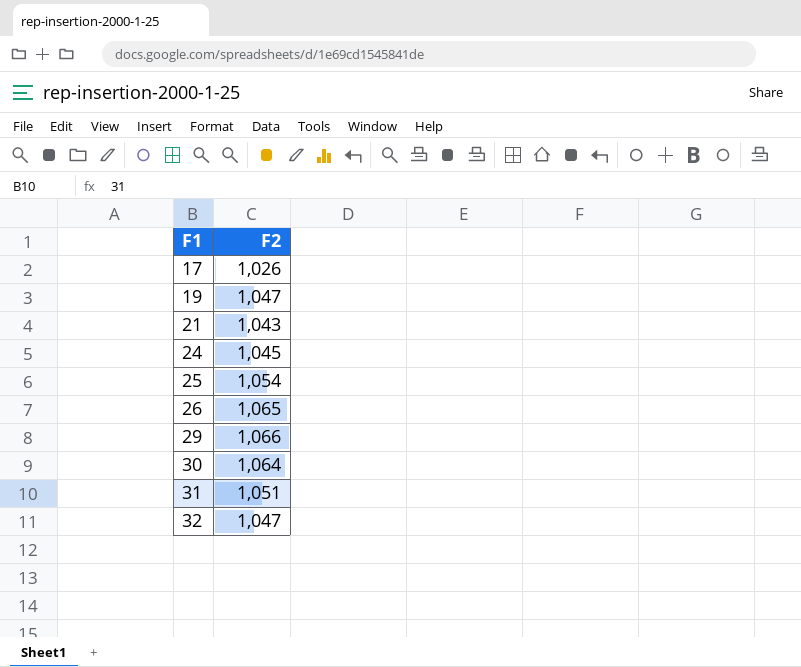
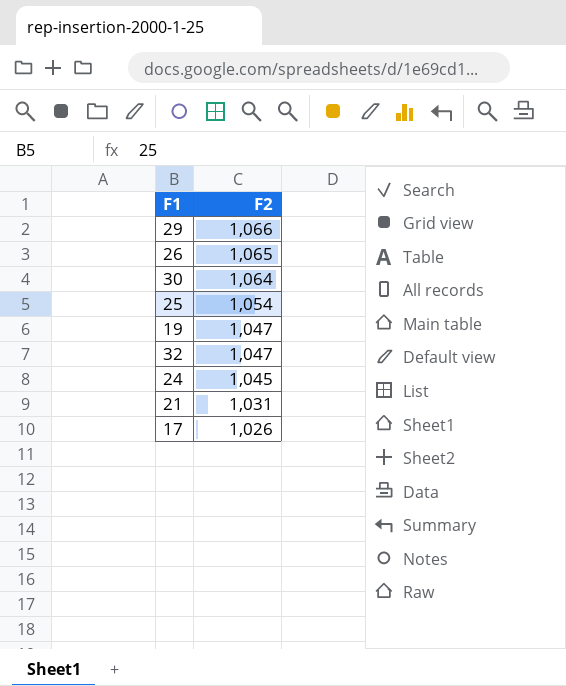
row order: F1 ascending -> F2 descending
row 31: 1,051 -> none
21 | F2: 1,043 -> 1,031

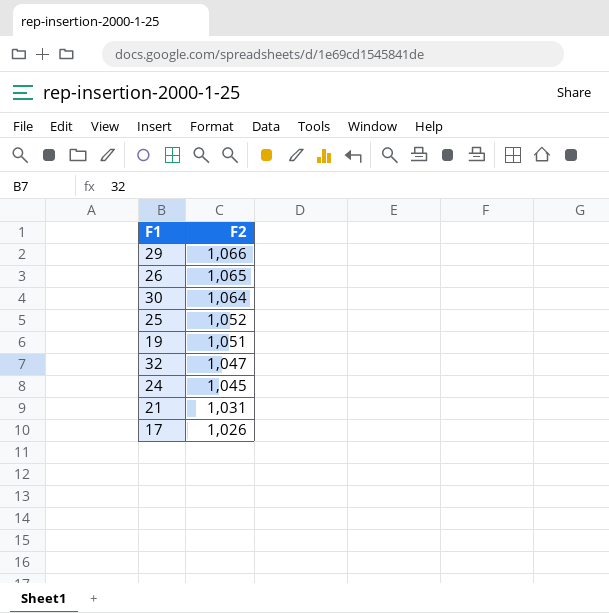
25 | F2: 1,054 -> 1,052
19 | F2: 1,047 -> 1,051

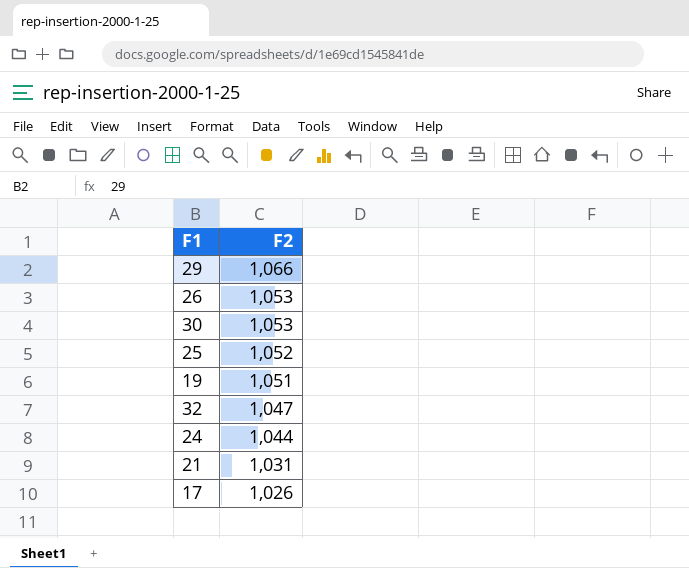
26 | F2: 1,065 -> 1,053
30 | F2: 1,064 -> 1,053
24 | F2: 1,045 -> 1,044

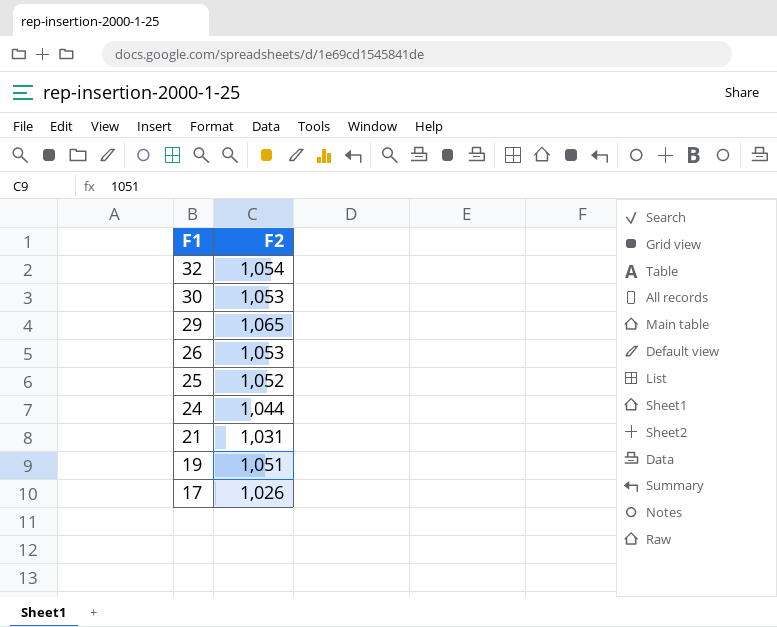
row order: F2 descending -> F1 descending
32 | F2: 1,047 -> 1,054
29 | F2: 1,066 -> 1,065

